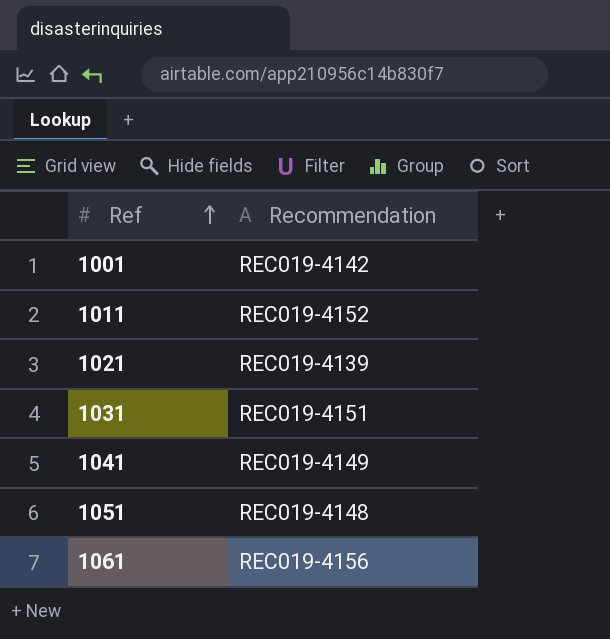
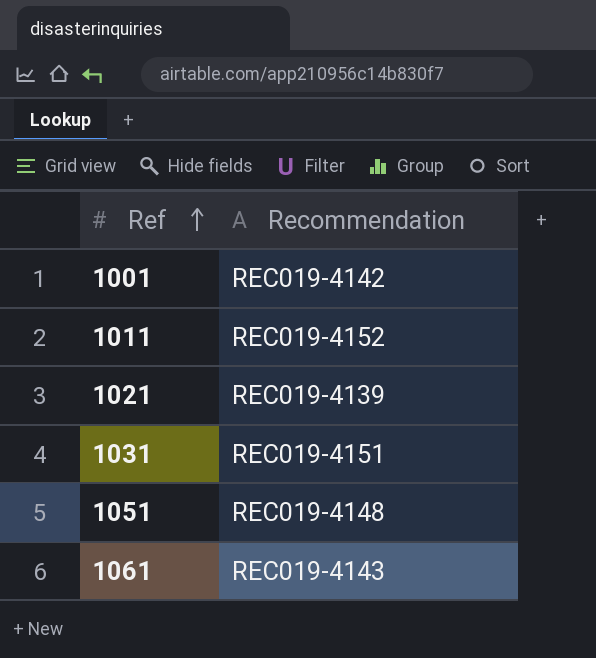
row 1041: REC019-4149 -> none
1061 | Recommendation: REC019-4156 -> REC019-4143

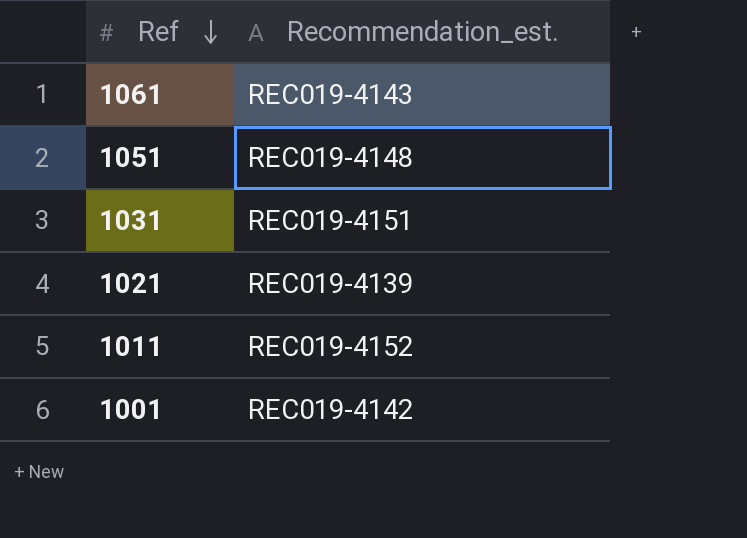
row order: Ref ascending -> Ref descending
column name: Recommendation -> Recommendation_est.

